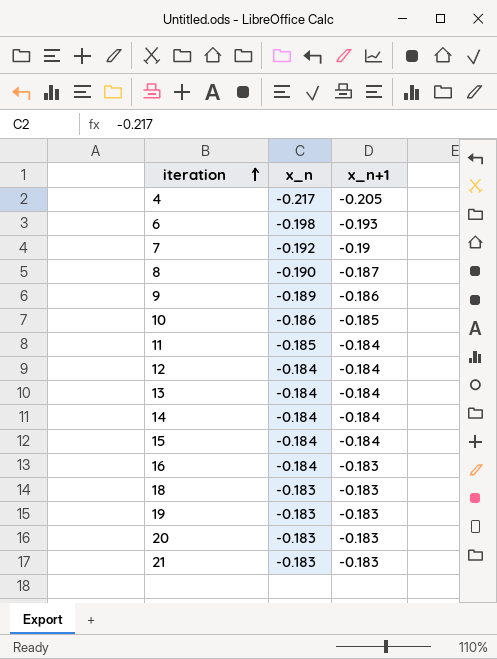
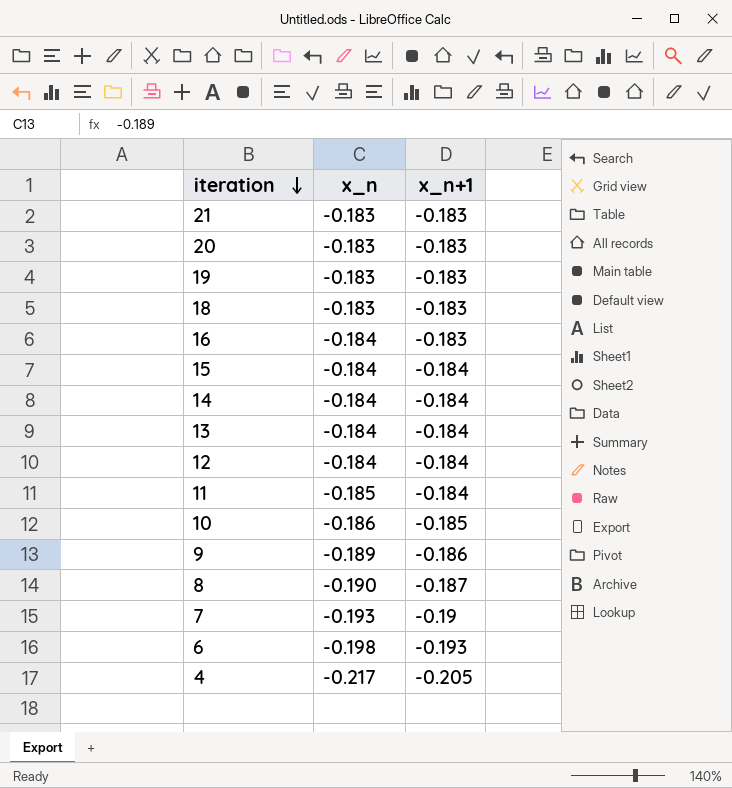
row order: iteration ascending -> iteration descending
7 | x_n: -0.192 -> -0.193

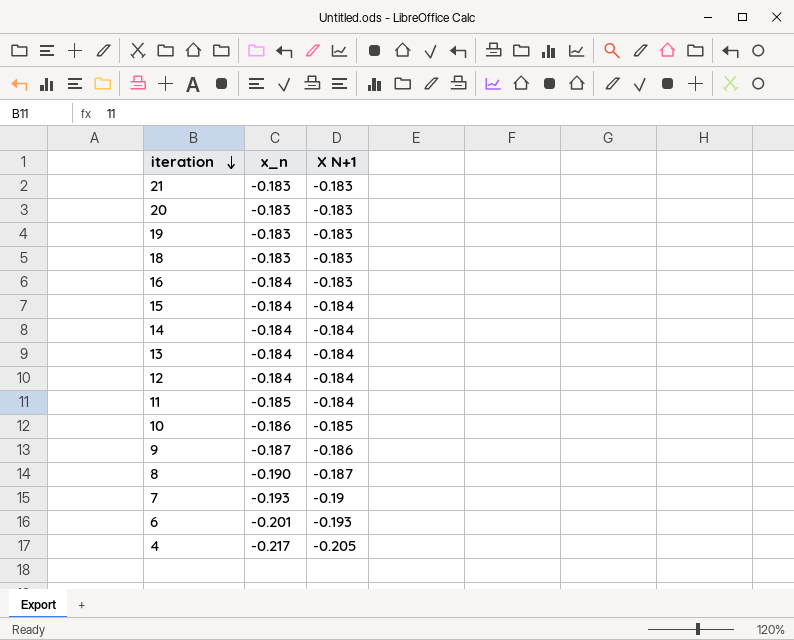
column name: x_n+1 -> X N+1
9 | x_n: -0.189 -> -0.187
6 | x_n: -0.198 -> -0.201

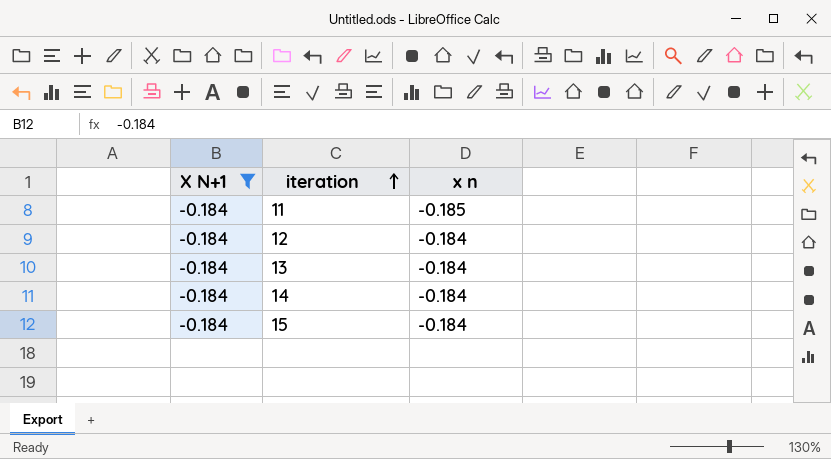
filter: none -> X N+1 = -0.184
row order: iteration descending -> iteration ascending
column X N+1 | position: 3 -> 1
column name: x_n -> x n

